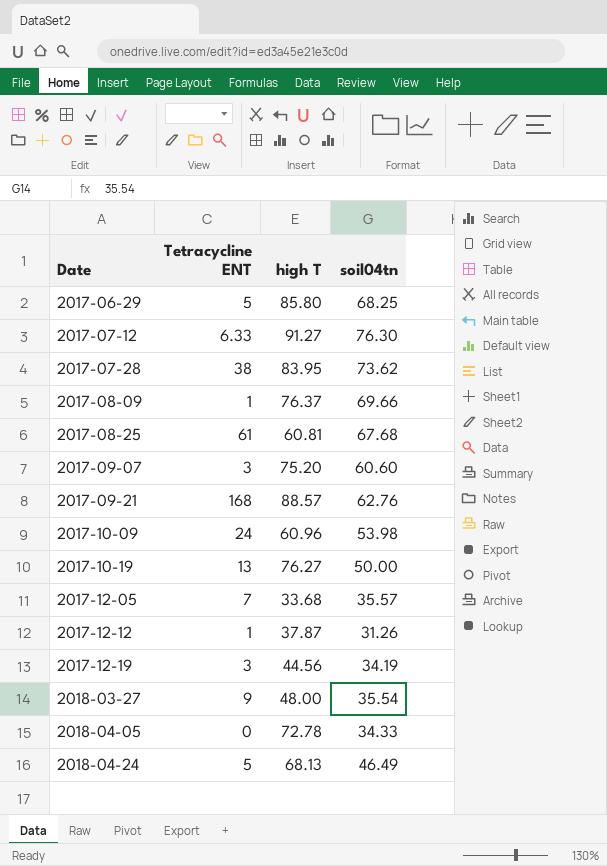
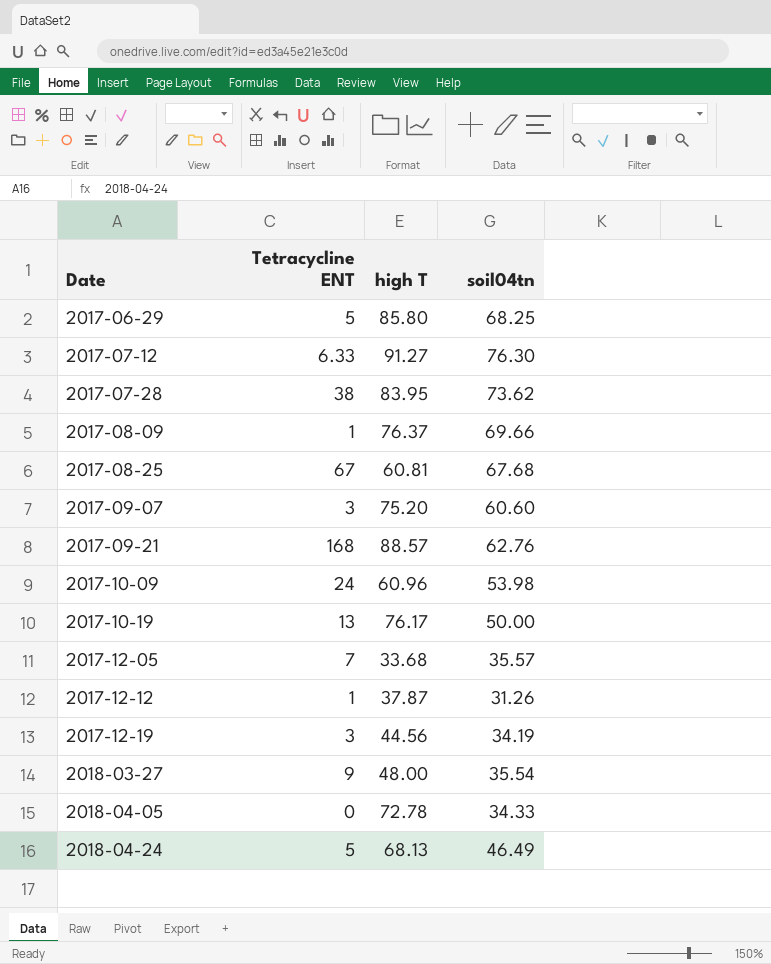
2017-08-25 | Tetracycline ENT: 61 -> 67
2017-10-19 | high T: 76.27 -> 76.17

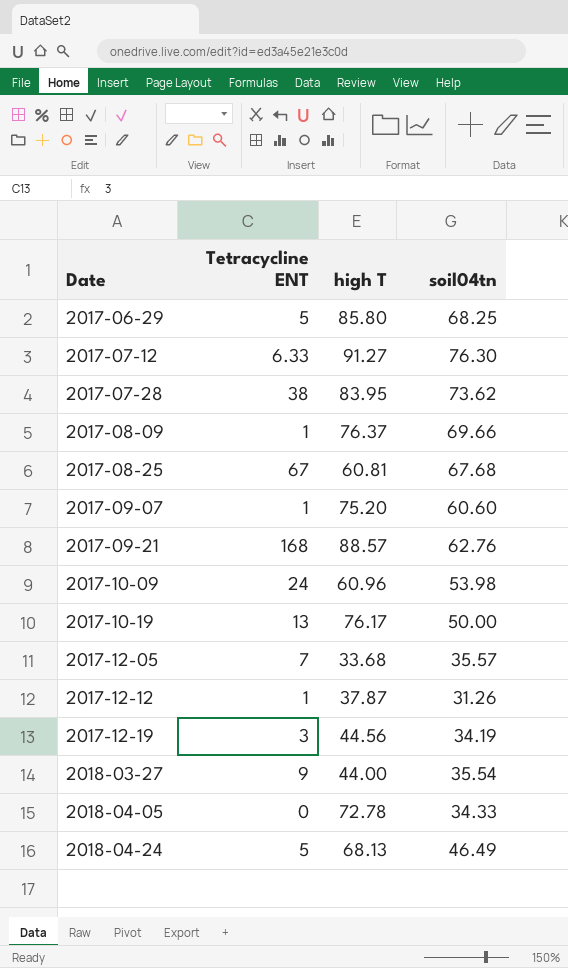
2017-09-07 | Tetracycline ENT: 3 -> 1
2018-03-27 | high T: 48.00 -> 44.00

